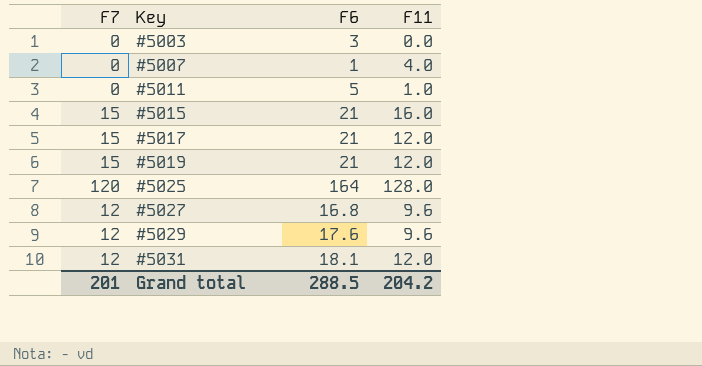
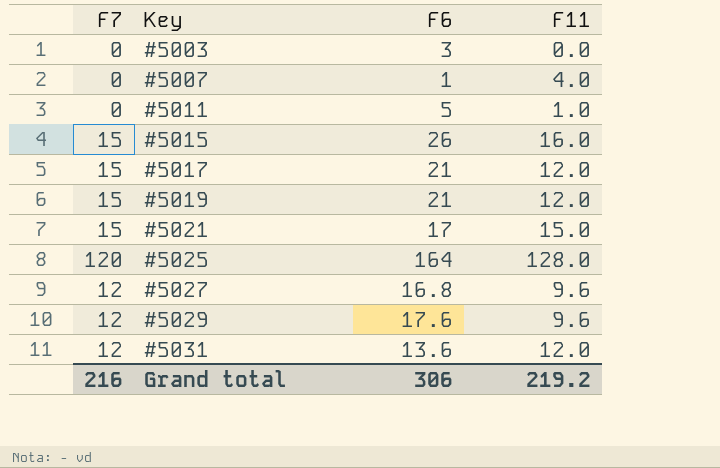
#5015 | F6: 21 -> 26
row #5021: none -> 15 | 17 | 15.0
#5031 | F6: 18.1 -> 13.6
Grand total | F7: 201 -> 216
Grand total | F6: 288.5 -> 306
Grand total | F11: 204.2 -> 219.2

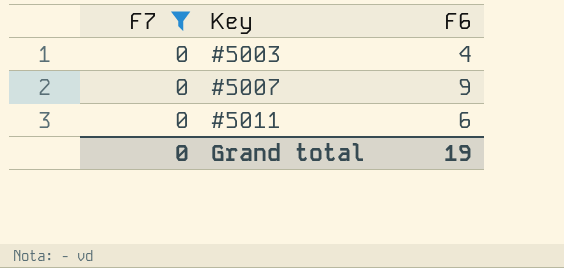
filter: none -> F7 = 0
column F11 | position: 4 -> none
#5003 | F6: 3 -> 4
#5007 | F6: 1 -> 9
#5011 | F6: 5 -> 6
Grand total | F7: 216 -> 0
Grand total | F6: 306 -> 19

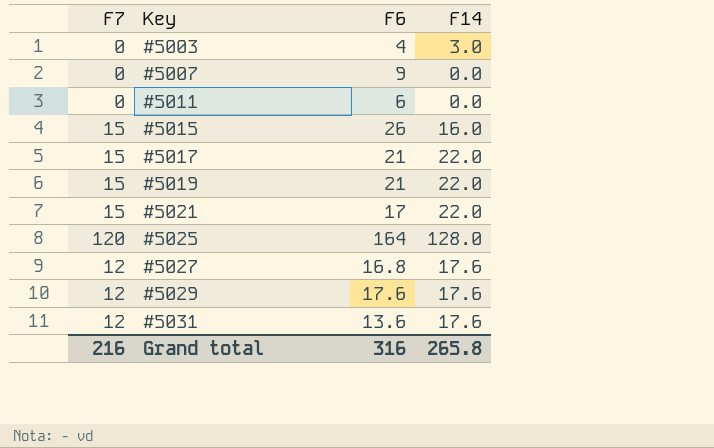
filter: F7 = 0 -> none
column F14 | position: none -> 4
Grand total | F7: 0 -> 216
Grand total | F6: 19 -> 316

